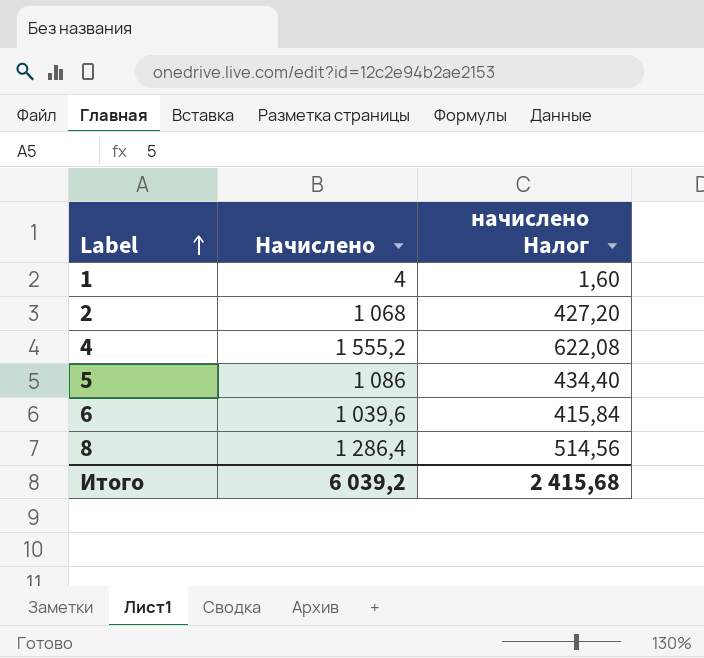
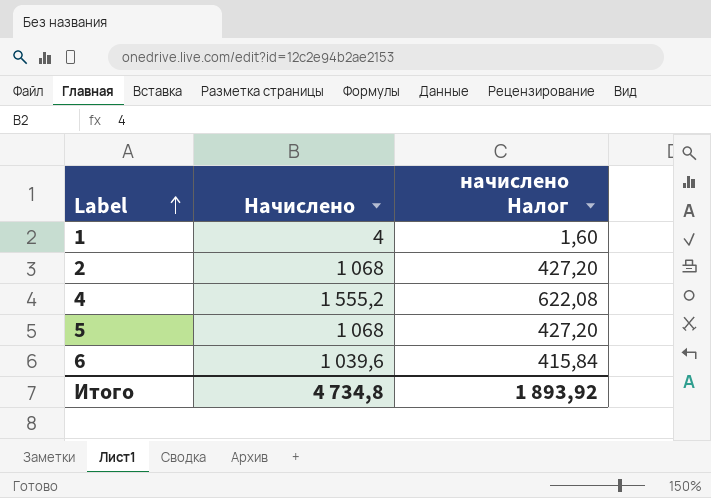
row 8: 1 286,4 | 514,56 -> none
5 | Начислено: 1 086 -> 1 068
5 | начислено Налог: 434,40 -> 427,20
Итого | Начислено: 6 039,2 -> 4 734,8
Итого | начислено Налог: 2 415,68 -> 1 893,92

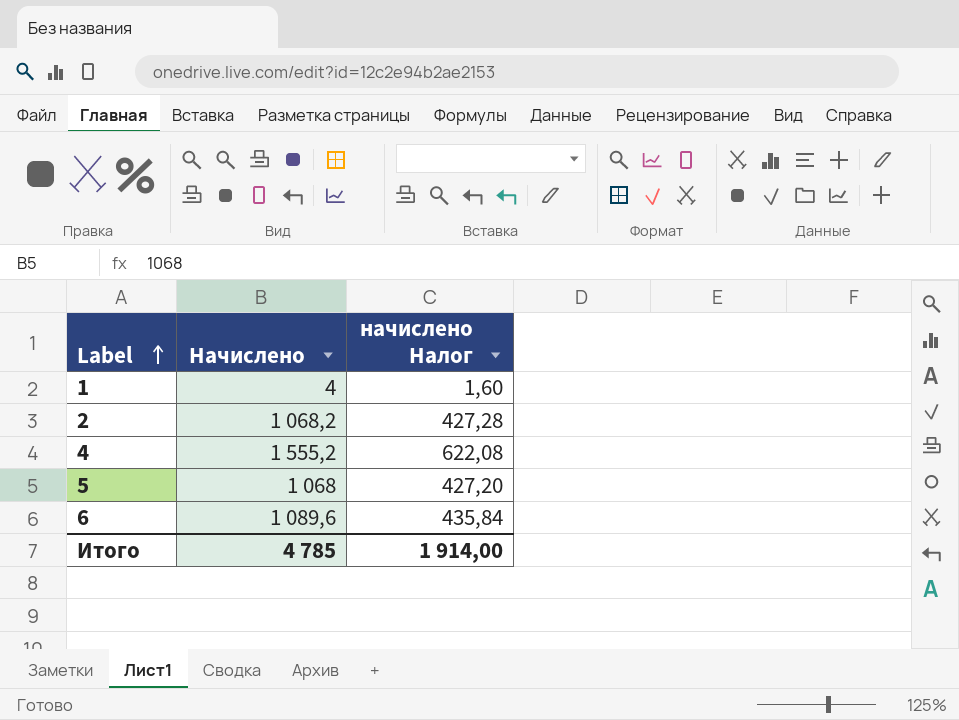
2 | Начислено: 1 068 -> 1 068,2
2 | начислено Налог: 427,20 -> 427,28
6 | Начислено: 1 039,6 -> 1 089,6
6 | начислено Налог: 415,84 -> 435,84
Итого | Начислено: 4 734,8 -> 4 785
Итого | начислено Налог: 1 893,92 -> 1 914,00

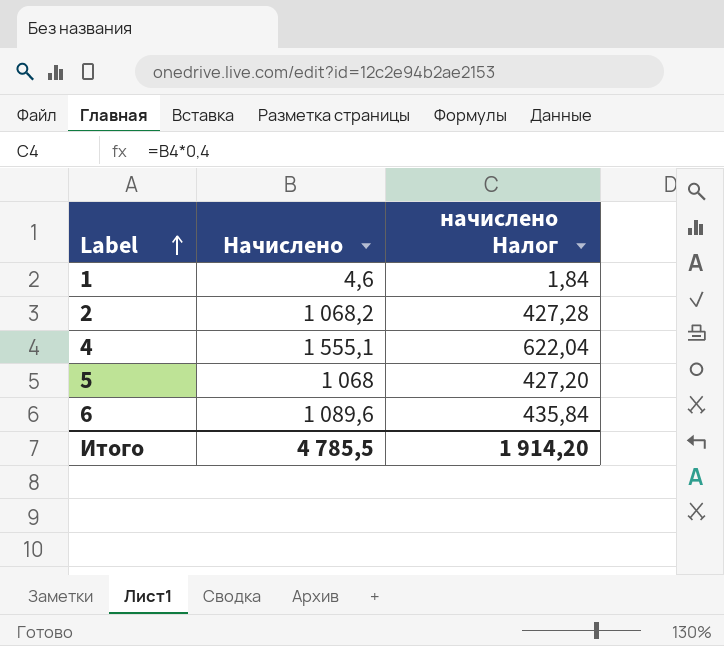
1 | Начислено: 4 -> 4,6
1 | начислено Налог: 1,60 -> 1,84
4 | Начислено: 1 555,2 -> 1 555,1
4 | начислено Налог: 622,08 -> 622,04
Итого | Начислено: 4 785 -> 4 785,5
Итого | начислено Налог: 1 914,00 -> 1 914,20

